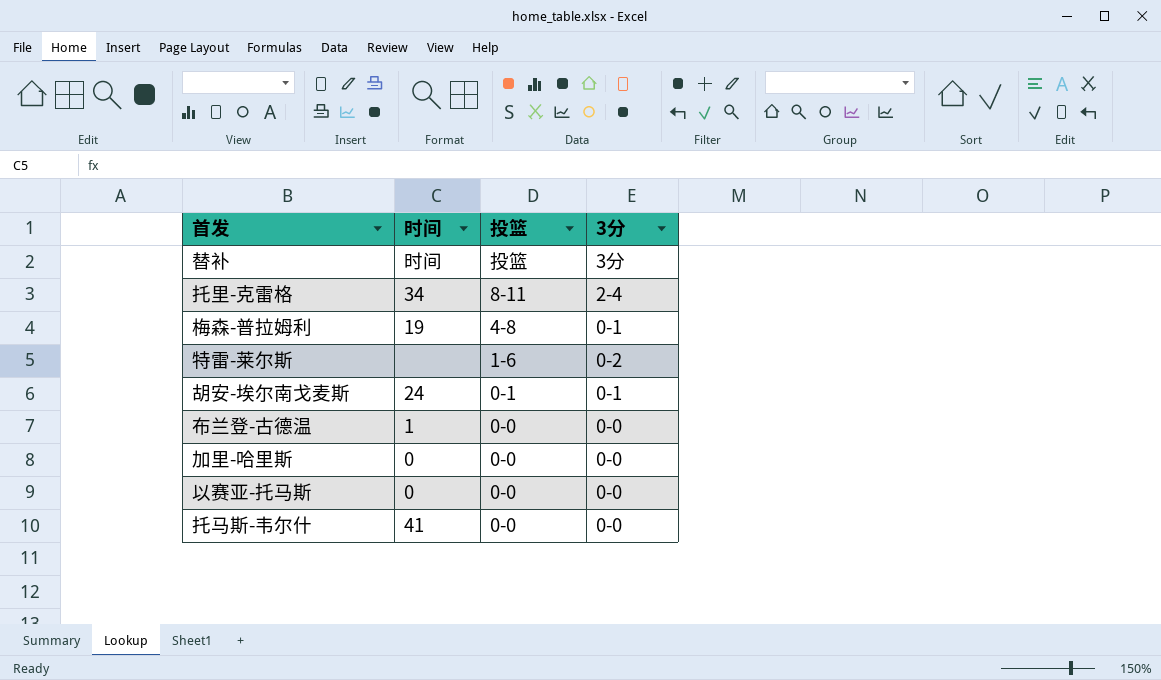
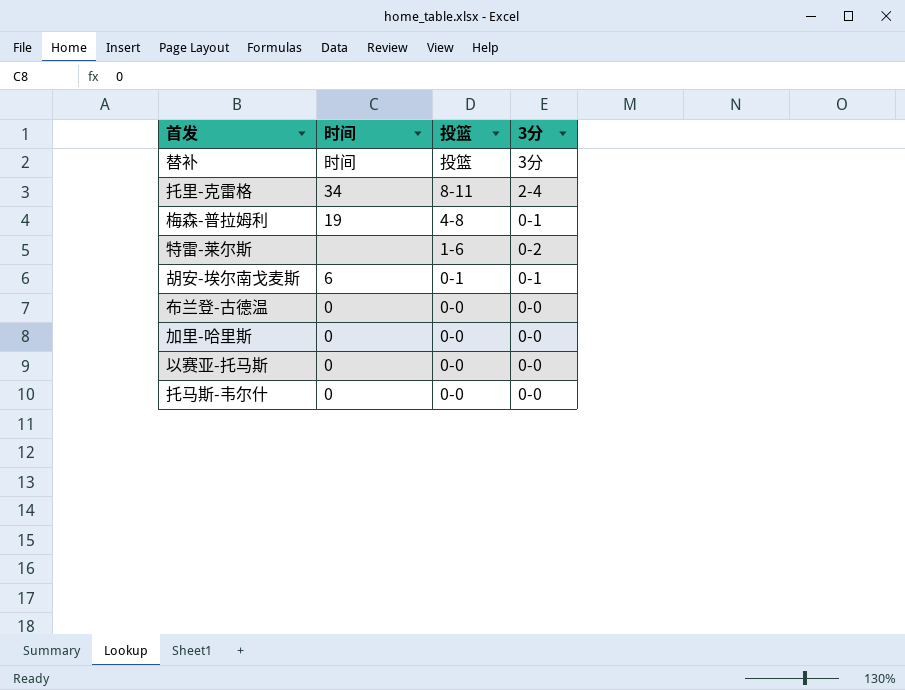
胡安-埃尔南戈麦斯 | 时间: 24 -> 6
布兰登-古德温 | 时间: 1 -> 0
托马斯-韦尔什 | 时间: 41 -> 0

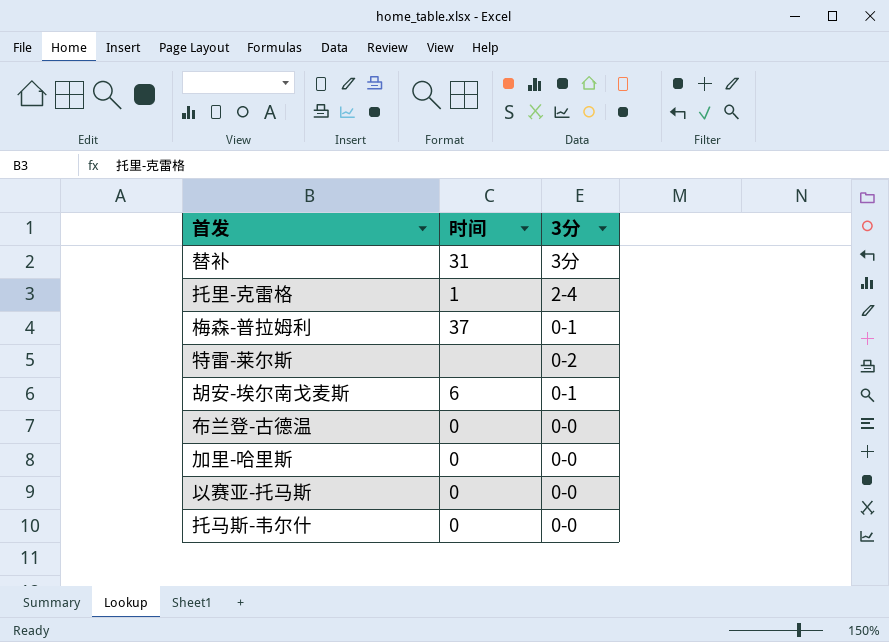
column 投篮 | position: 3 -> none
替补 | 时间: 时间 -> 31
托里-克雷格 | 时间: 34 -> 1
梅森-普拉姆利 | 时间: 19 -> 37

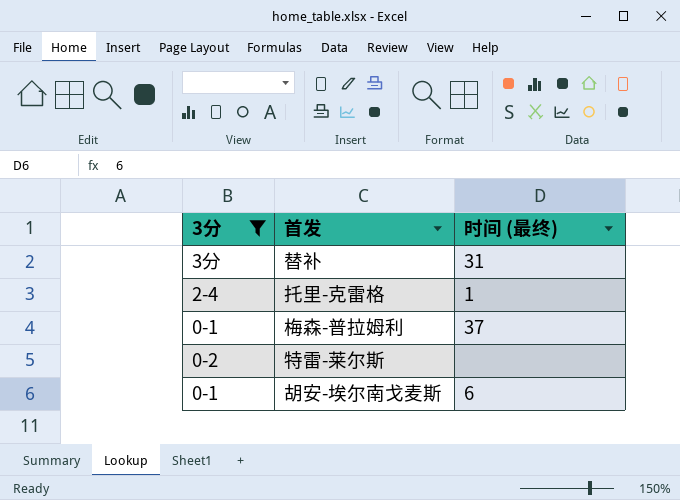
filter: none -> 3分 != 0-0
column 3分 | position: 3 -> 1
column name: 时间 -> 时间 (最终)

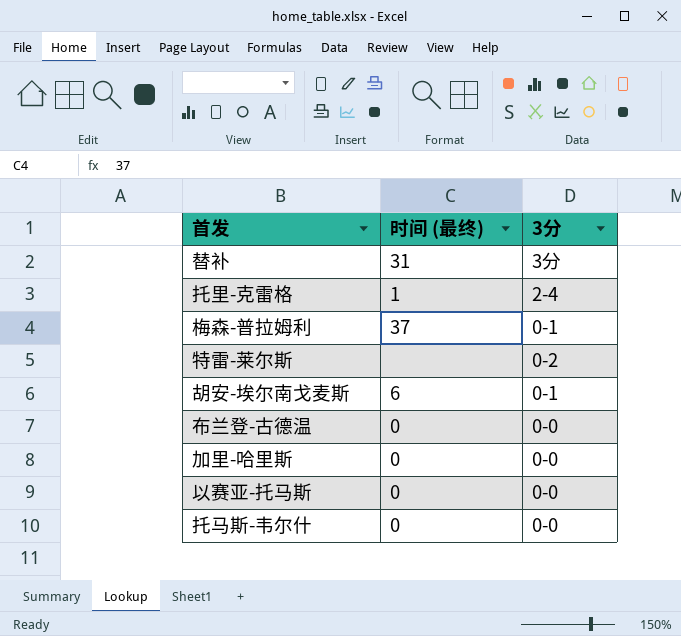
filter: 3分 != 0-0 -> none
column 3分 | position: 1 -> 3

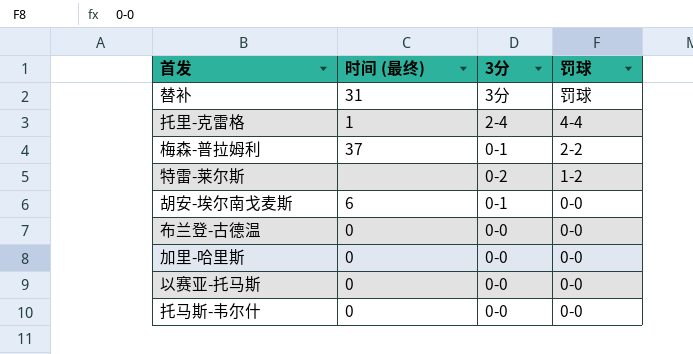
column 罚球 | position: none -> 4

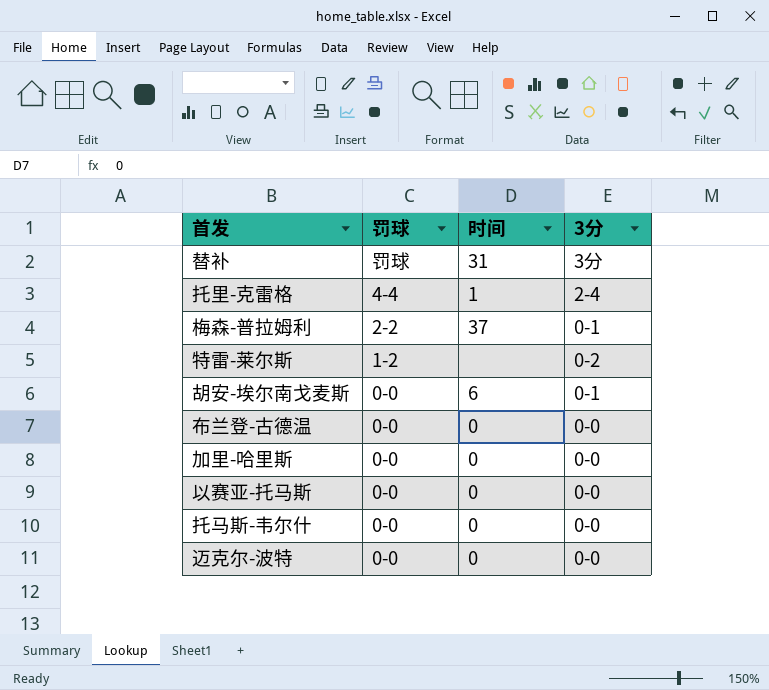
column 罚球 | position: 4 -> 2
column name: 时间 (最终) -> 时间
row 迈克尔-波特: none -> 0-0 | 0 | 0-0

